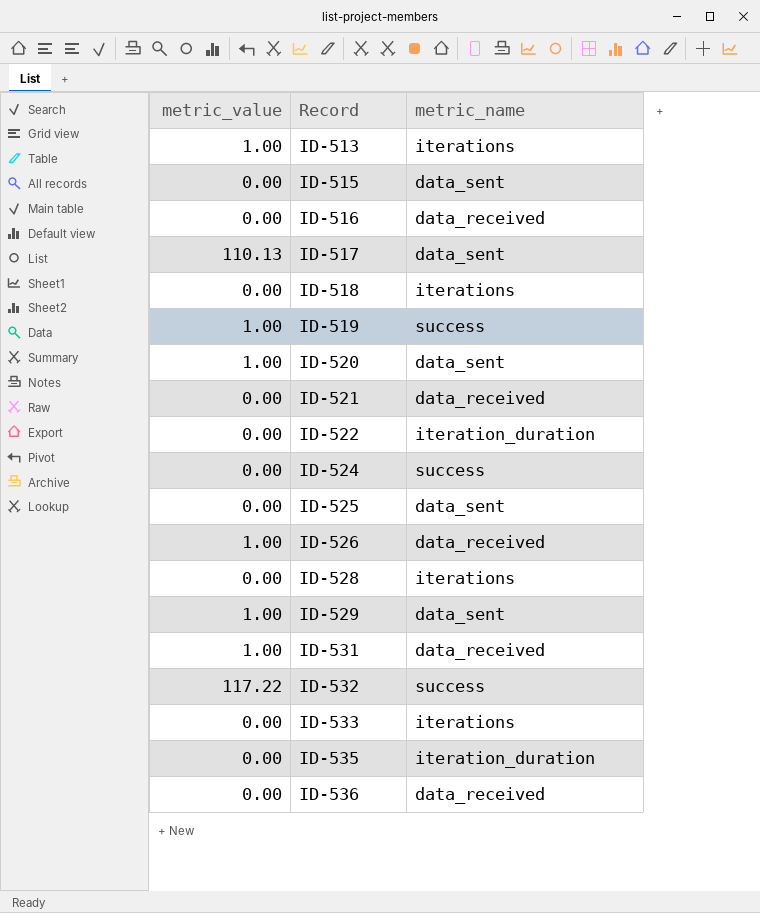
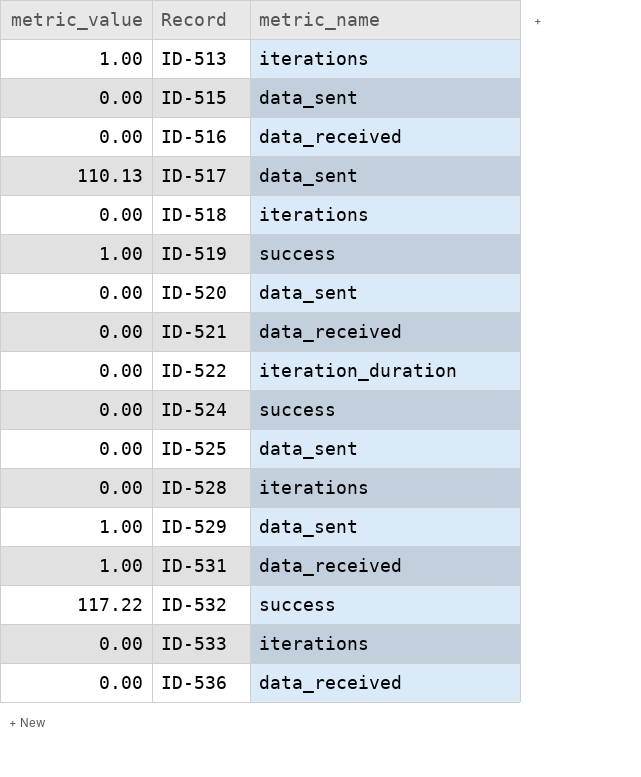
row ID-526: 1.00 | data_received -> none
row ID-535: 0.00 | iteration_duration -> none
ID-520 | metric_value: 1.00 -> 0.00

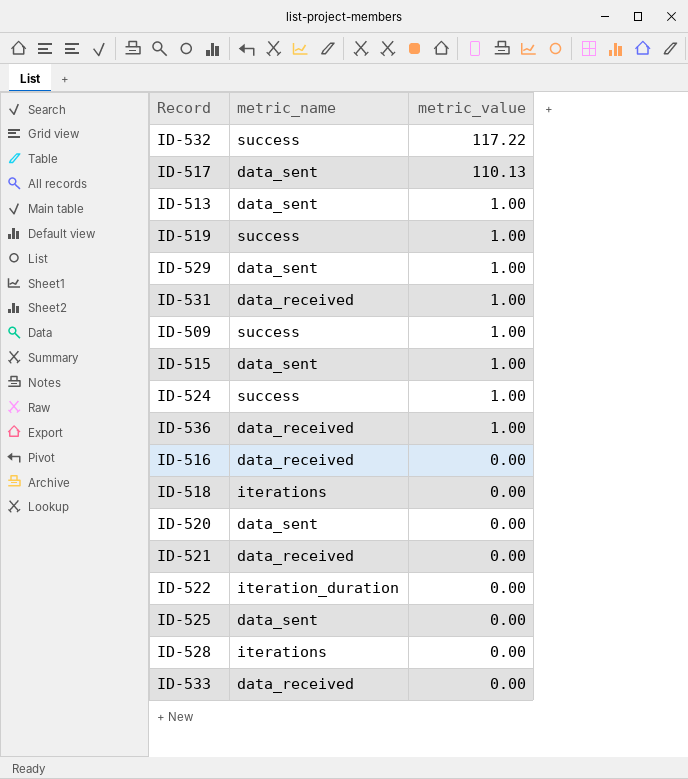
row order: Record ascending -> metric_value descending
column metric_value | position: 1 -> 3
ID-513 | metric_name: iterations -> data_sent
row ID-509: none -> success | 1.00
ID-515 | metric_value: 0.00 -> 1.00
ID-524 | metric_value: 0.00 -> 1.00
ID-536 | metric_value: 0.00 -> 1.00
ID-533 | metric_name: iterations -> data_received

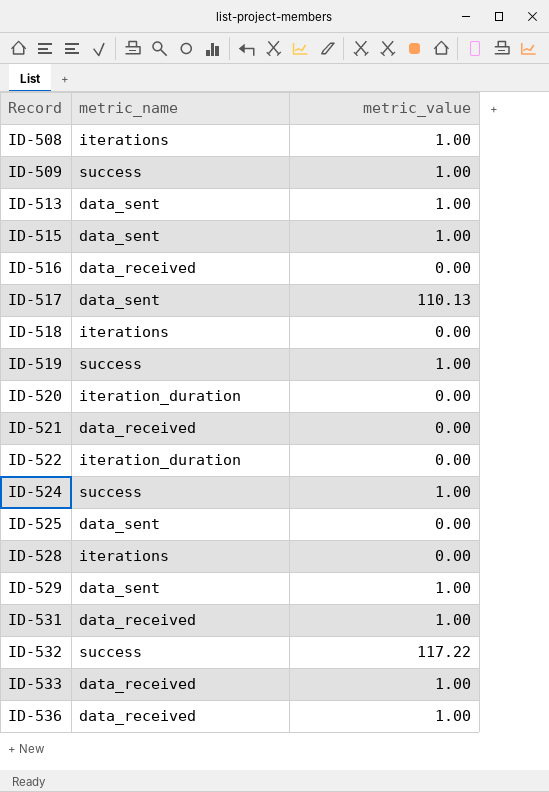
row order: metric_value descending -> Record ascending
row ID-508: none -> iterations | 1.00
ID-520 | metric_name: data_sent -> iteration_duration
ID-533 | metric_value: 0.00 -> 1.00

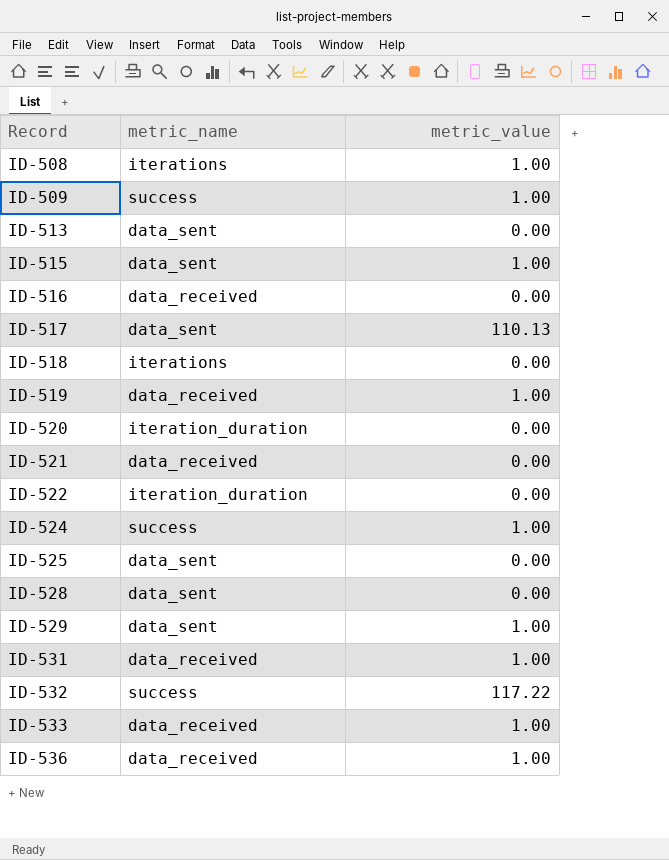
ID-513 | metric_value: 1.00 -> 0.00
ID-519 | metric_name: success -> data_received
ID-528 | metric_name: iterations -> data_sent

